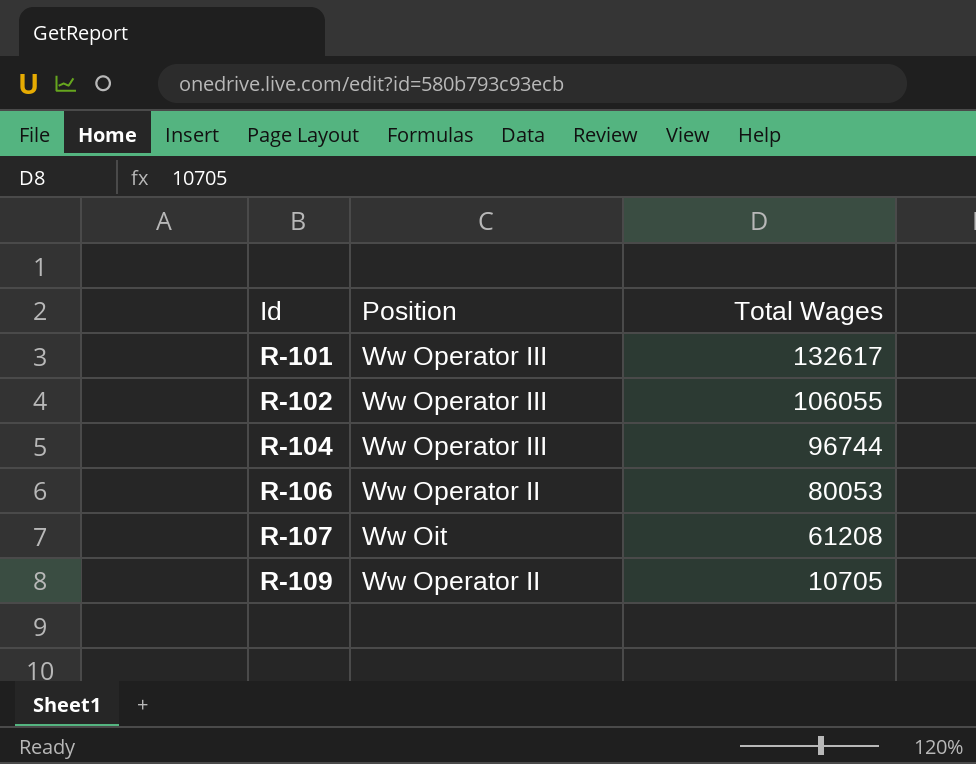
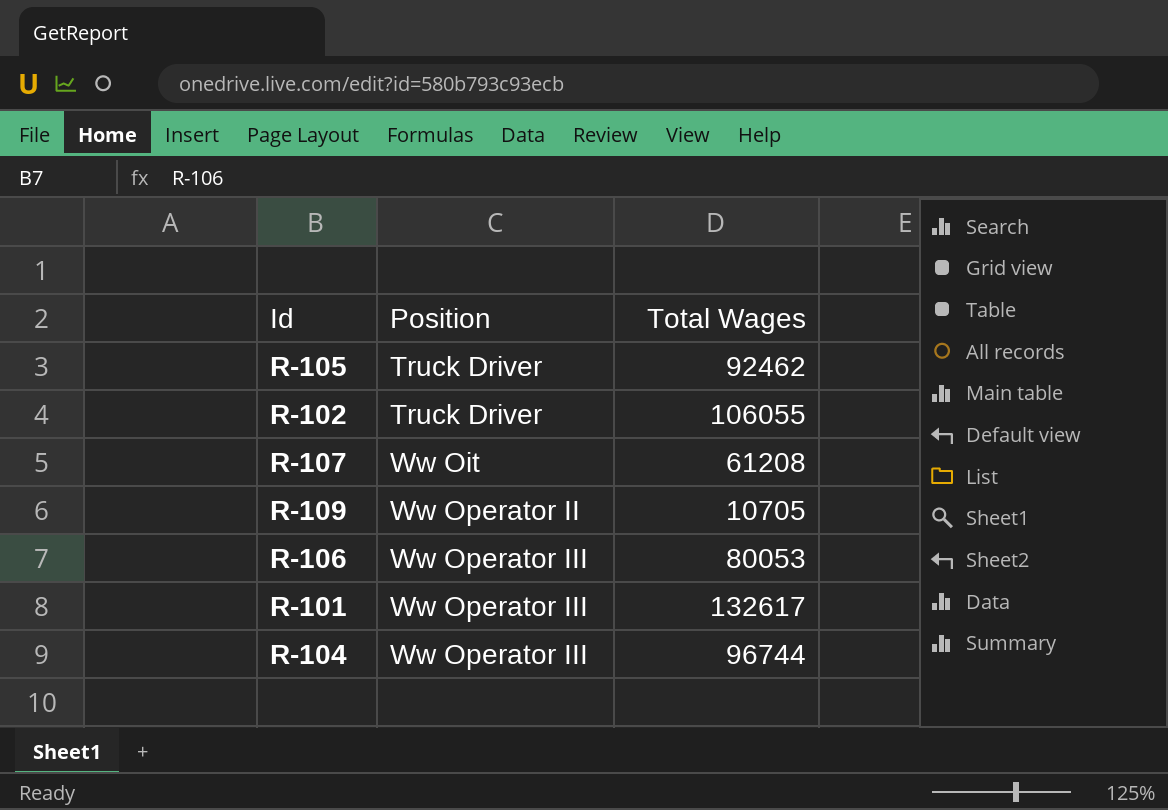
row order: Id ascending -> Position ascending
row R-105: none -> Truck Driver | 92462
R-102 | Position: Ww Operator III -> Truck Driver
R-106 | Position: Ww Operator II -> Ww Operator III

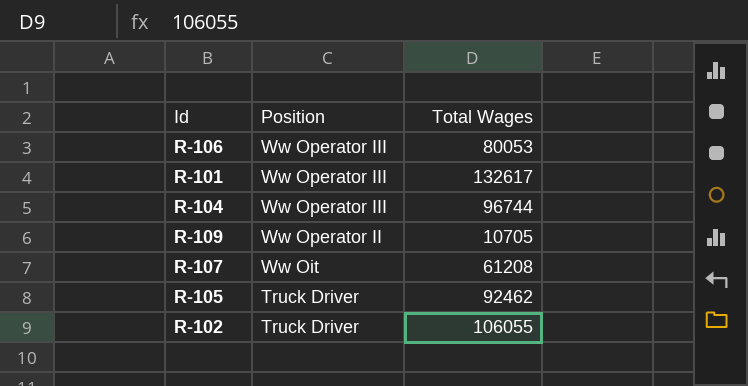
row order: Position ascending -> Position descending

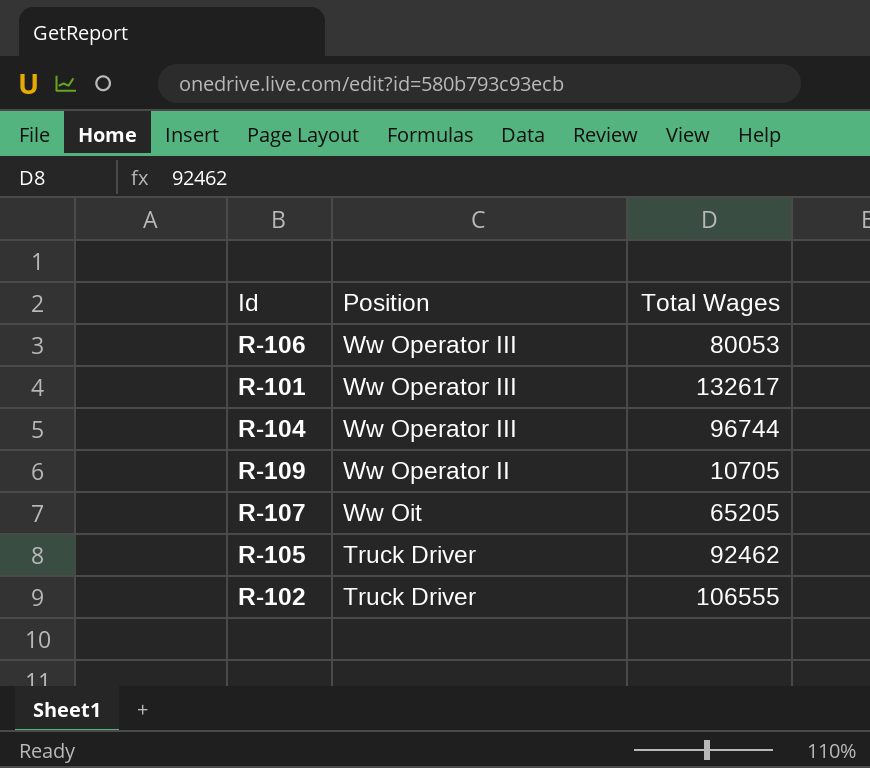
R-107 | Total Wages: 61208 -> 65205
R-102 | Total Wages: 106055 -> 106555

